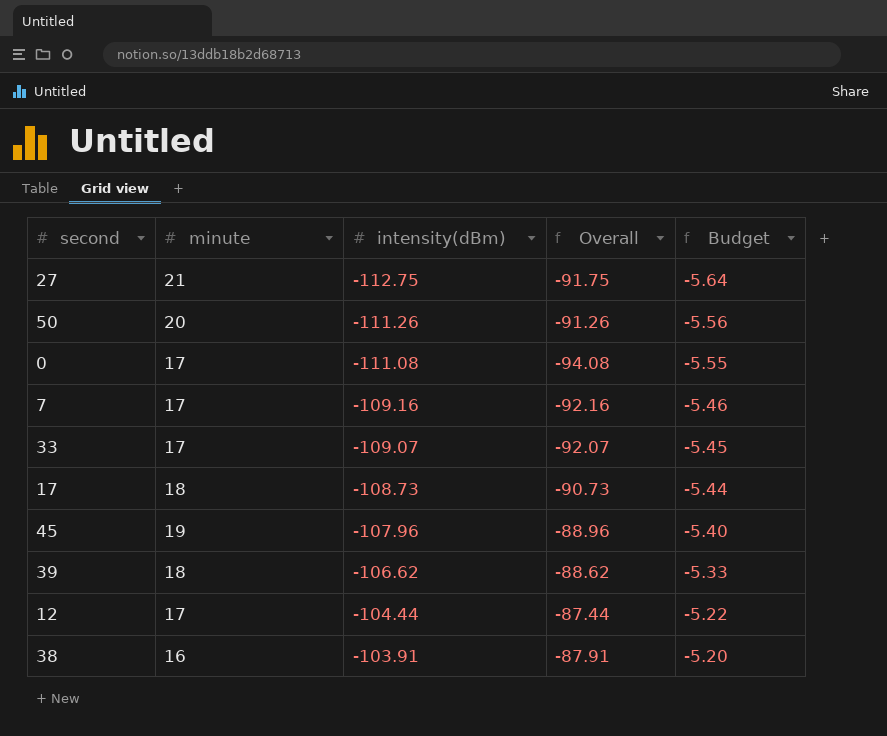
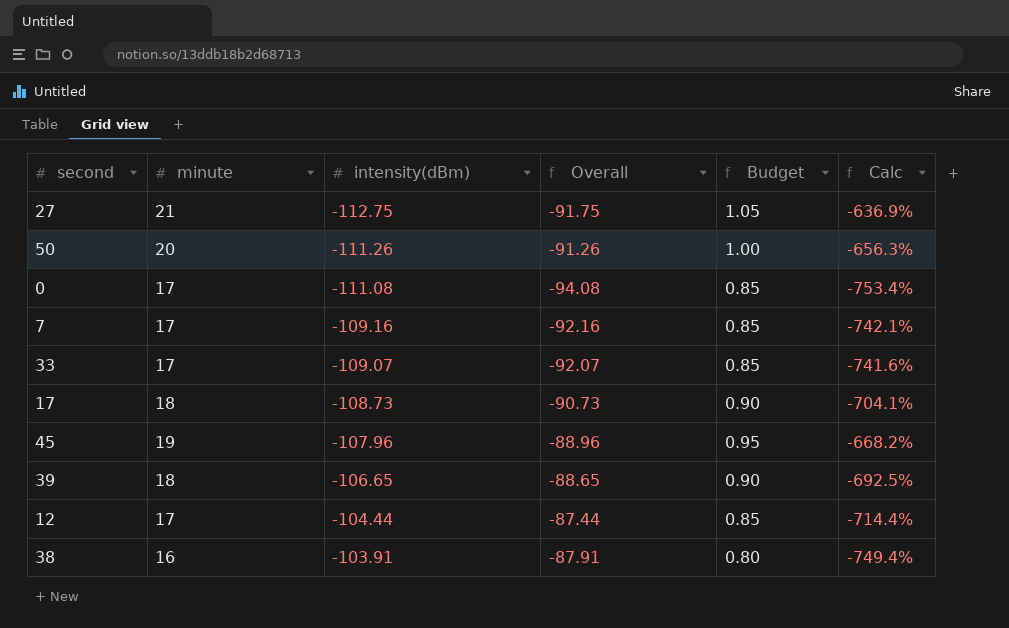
column Budget | formula: [intensity(dBm)] * 0.05 -> [minute] * 0.05
column Calc | formula: none -> ([intensity(dBm)] - [minute]) / [minute]
39 | intensity(dBm): -106.62 -> -106.65
39 | Overall: -88.62 -> -88.65

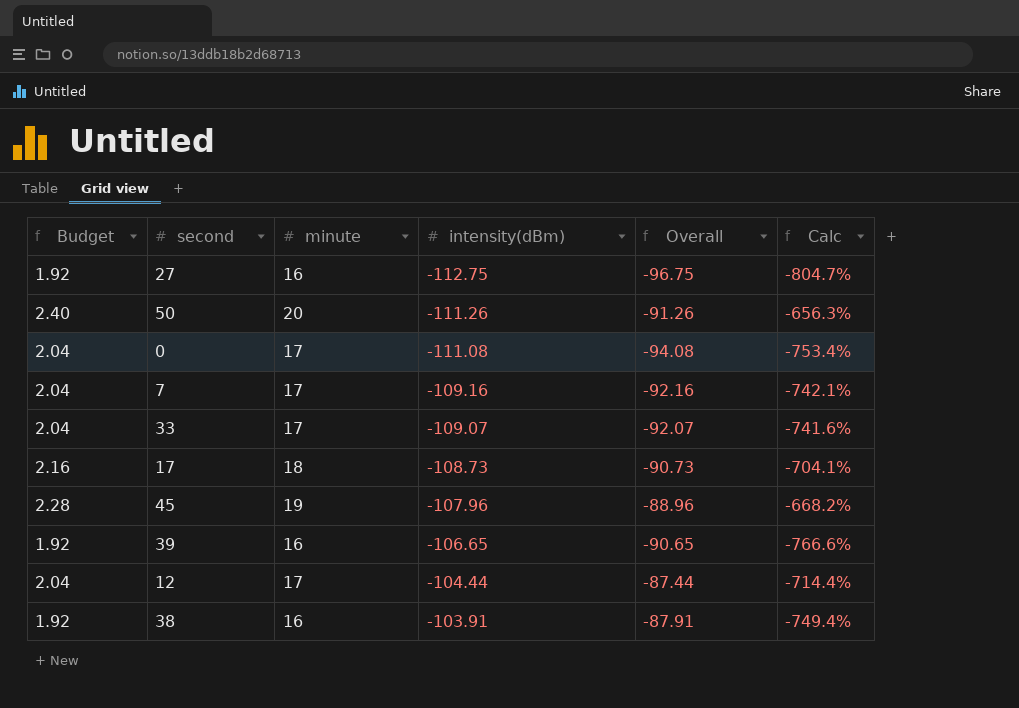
column Budget | formula: [minute] * 0.05 -> [minute] * 0.12
column Budget | position: 5 -> 1
27 | minute: 21 -> 16
27 | Overall: -91.75 -> -96.75
27 | Calc: -636.9% -> -804.7%
39 | minute: 18 -> 16
39 | Overall: -88.65 -> -90.65
39 | Calc: -692.5% -> -766.6%

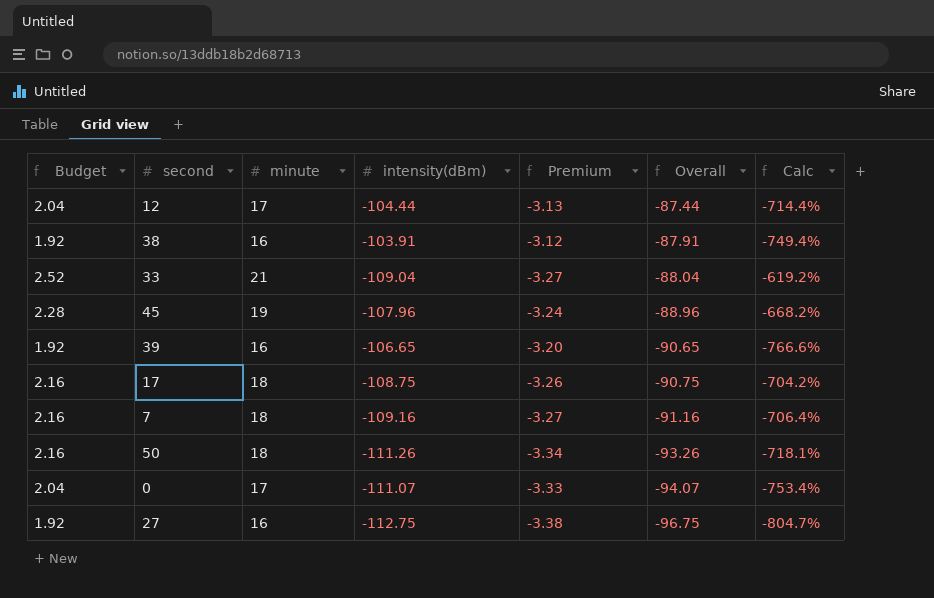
row order: intensity(dBm) ascending -> Overall descending
column Premium | formula: none -> [intensity(dBm)] * 0.03
33 | Budget: 2.04 -> 2.52
33 | minute: 17 -> 21
33 | intensity(dBm): -109.07 -> -109.04
33 | Overall: -92.07 -> -88.04
33 | Calc: -741.6% -> -619.2%
17 | intensity(dBm): -108.73 -> -108.75
17 | Overall: -90.73 -> -90.75
17 | Calc: -704.1% -> -704.2%
7 | Budget: 2.04 -> 2.16
7 | minute: 17 -> 18
7 | Overall: -92.16 -> -91.16
7 | Calc: -742.1% -> -706.4%
50 | Budget: 2.40 -> 2.16
50 | minute: 20 -> 18
50 | Overall: -91.26 -> -93.26
50 | Calc: -656.3% -> -718.1%
0 | intensity(dBm): -111.08 -> -111.07
0 | Overall: -94.08 -> -94.07

